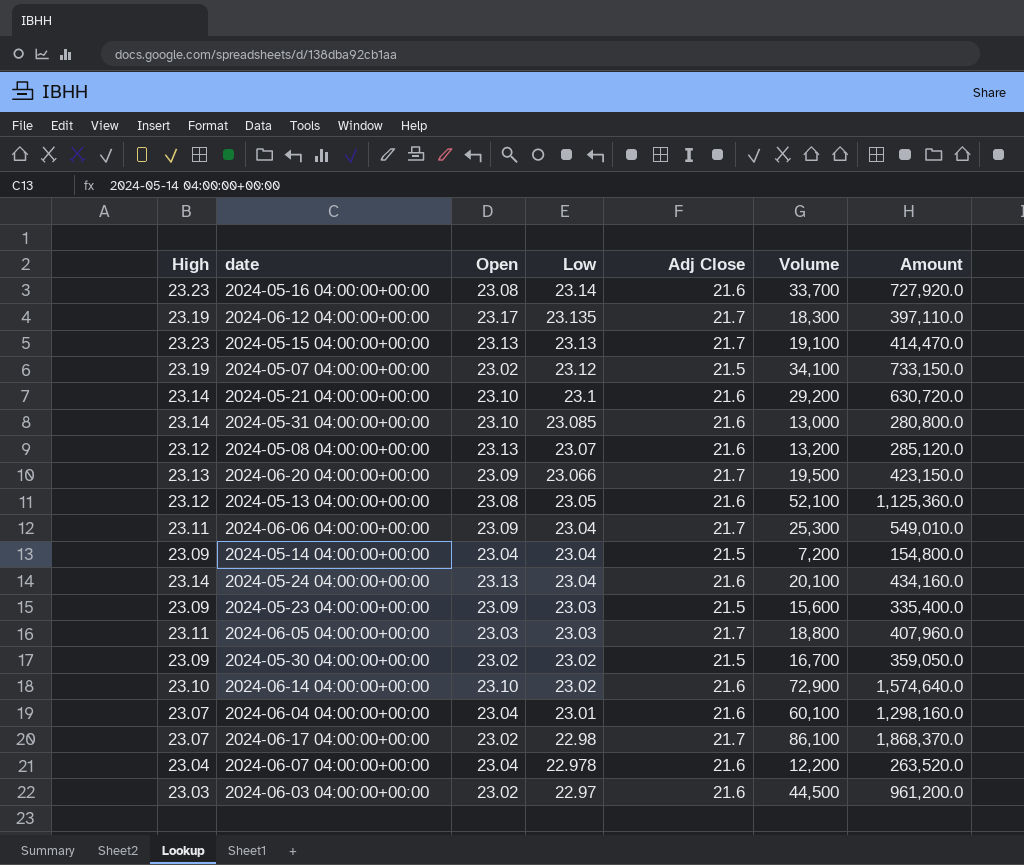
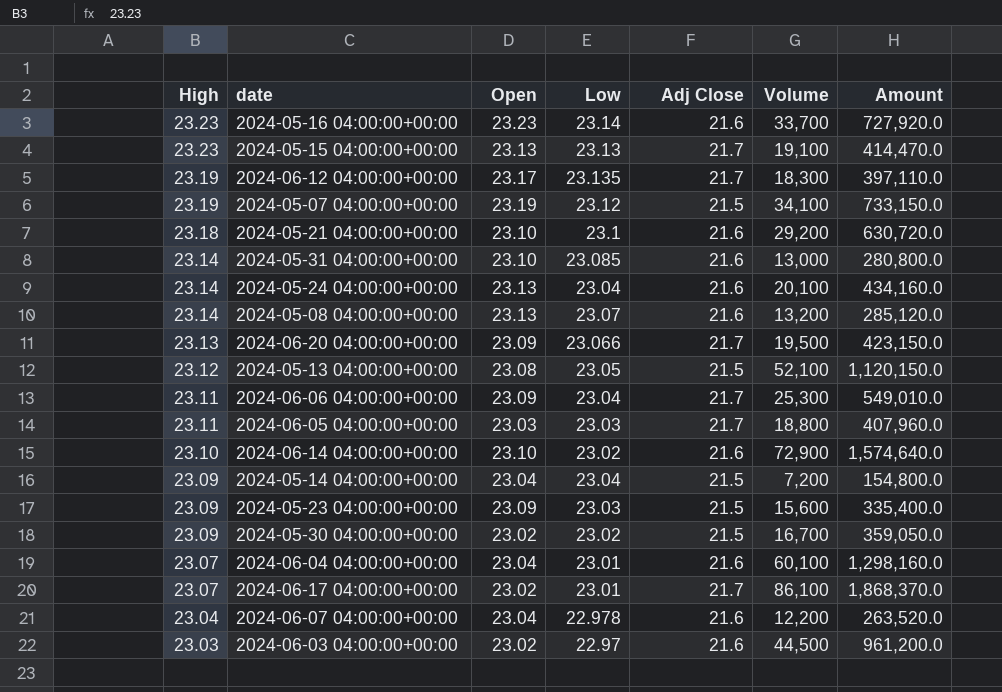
row order: Low descending -> High descending
2024-05-16 04:00:00+00:00 | Open: 23.08 -> 23.23
2024-05-07 04:00:00+00:00 | Open: 23.02 -> 23.19
2024-05-21 04:00:00+00:00 | High: 23.14 -> 23.18
2024-05-08 04:00:00+00:00 | High: 23.12 -> 23.14
2024-05-13 04:00:00+00:00 | Adj Close: 21.6 -> 21.5
2024-05-13 04:00:00+00:00 | Amount: 1,125,360.0 -> 1,120,150.0
2024-06-17 04:00:00+00:00 | Low: 22.98 -> 23.01

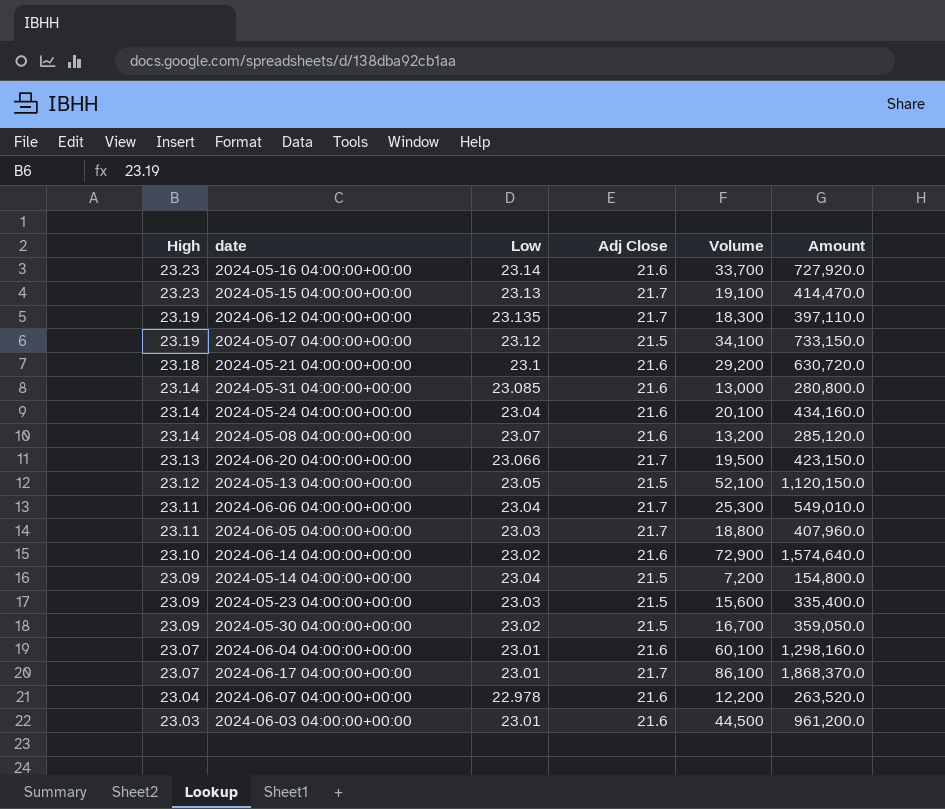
column Open | position: 3 -> none
2024-06-03 04:00:00+00:00 | Low: 22.97 -> 23.01

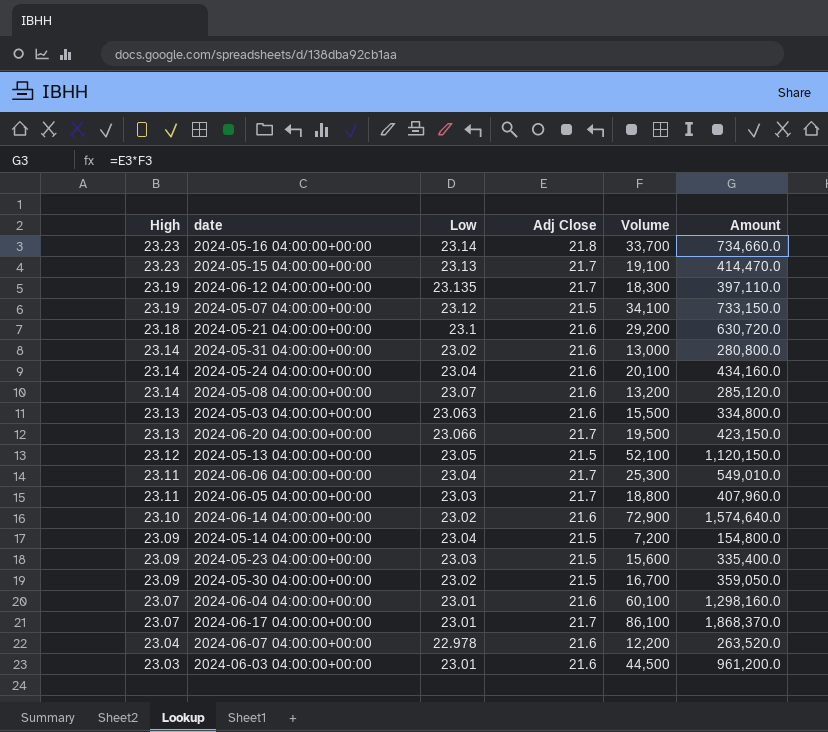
2024-05-16 04:00:00+00:00 | Adj Close: 21.6 -> 21.8
2024-05-16 04:00:00+00:00 | Amount: 727,920.0 -> 734,660.0
2024-05-31 04:00:00+00:00 | Low: 23.085 -> 23.02
row 2024-05-03 04:00:00+00:00: none -> 23.13 | 23.063 | 21.6 | 15,500 | 334,800.0

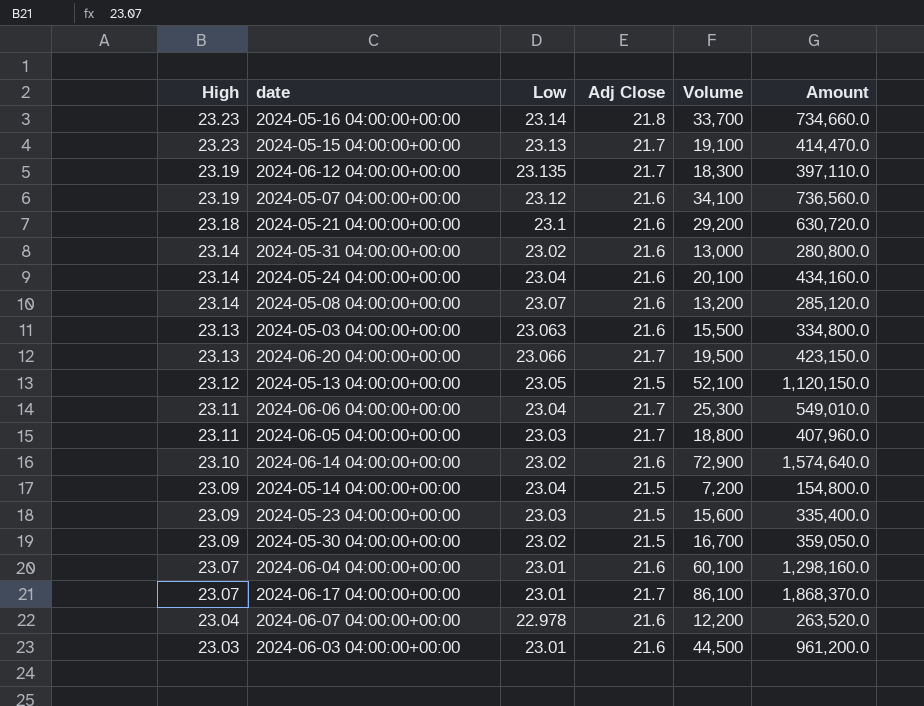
2024-05-07 04:00:00+00:00 | Adj Close: 21.5 -> 21.6
2024-05-07 04:00:00+00:00 | Amount: 733,150.0 -> 736,560.0

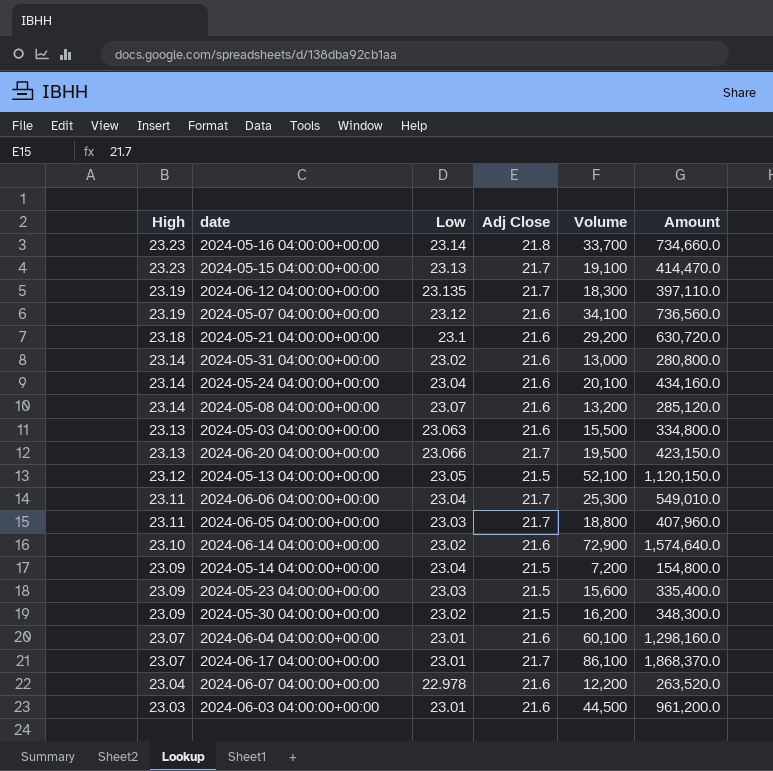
2024-05-30 04:00:00+00:00 | Volume: 16,700 -> 16,200
2024-05-30 04:00:00+00:00 | Amount: 359,050.0 -> 348,300.0

